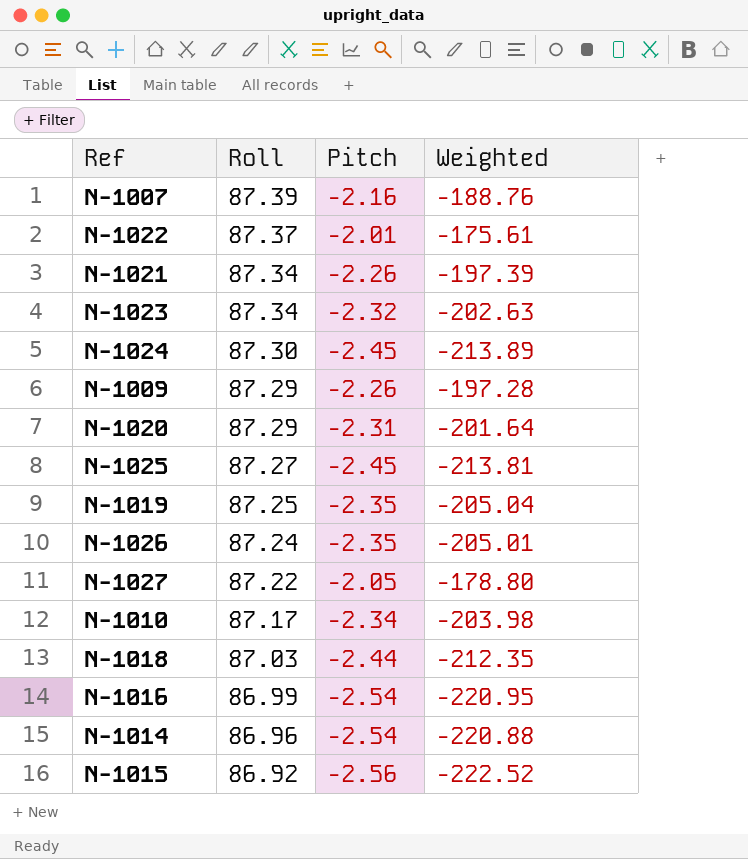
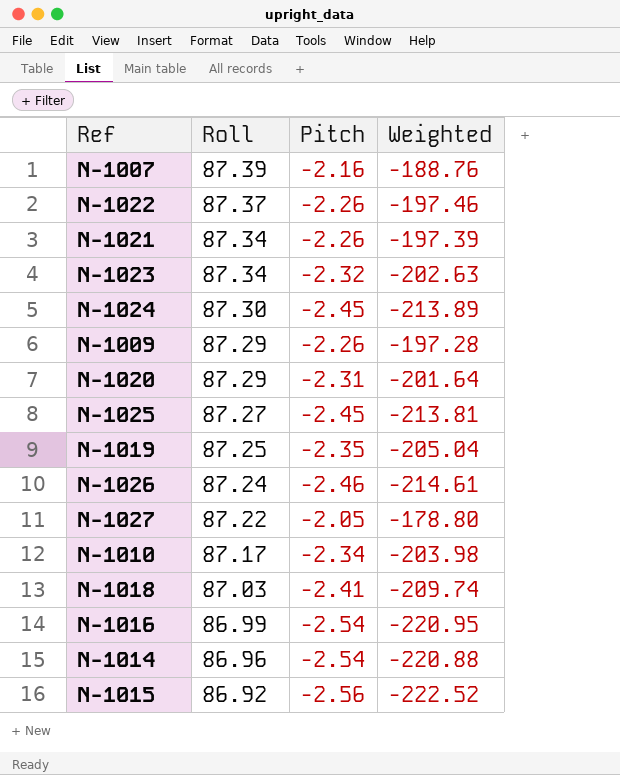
N-1022 | Pitch: -2.01 -> -2.26
N-1022 | Weighted: -175.61 -> -197.46
N-1026 | Pitch: -2.35 -> -2.46
N-1026 | Weighted: -205.01 -> -214.61
N-1018 | Pitch: -2.44 -> -2.41
N-1018 | Weighted: -212.35 -> -209.74

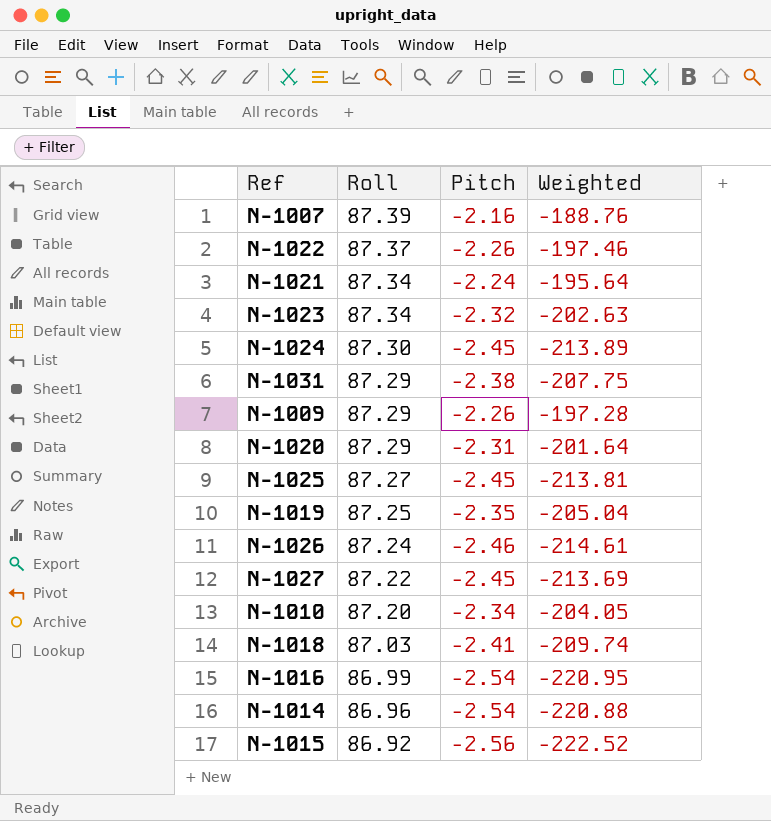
N-1021 | Pitch: -2.26 -> -2.24
N-1021 | Weighted: -197.39 -> -195.64
row N-1031: none -> 87.29 | -2.38 | -207.75
N-1027 | Pitch: -2.05 -> -2.45
N-1027 | Weighted: -178.80 -> -213.69
N-1010 | Roll: 87.17 -> 87.20
N-1010 | Weighted: -203.98 -> -204.05

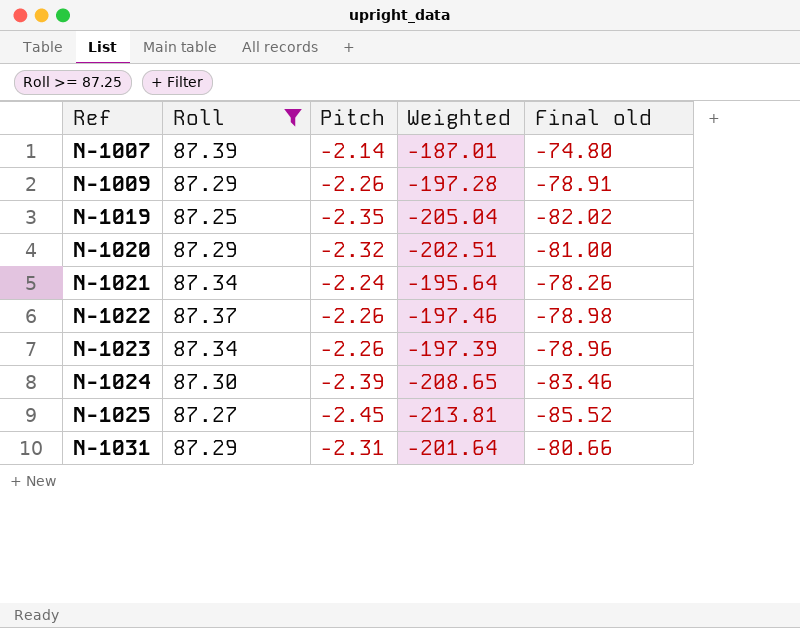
filter: none -> Roll >= 87.25
row order: Roll descending -> Ref ascending
column Final old | formula: none -> [Weighted] * 0.4
N-1007 | Pitch: -2.16 -> -2.14
N-1007 | Weighted: -188.76 -> -187.01
N-1020 | Pitch: -2.31 -> -2.32
N-1020 | Weighted: -201.64 -> -202.51
N-1023 | Pitch: -2.32 -> -2.26
N-1023 | Weighted: -202.63 -> -197.39
N-1024 | Pitch: -2.45 -> -2.39
N-1024 | Weighted: -213.89 -> -208.65
N-1031 | Pitch: -2.38 -> -2.31
N-1031 | Weighted: -207.75 -> -201.64

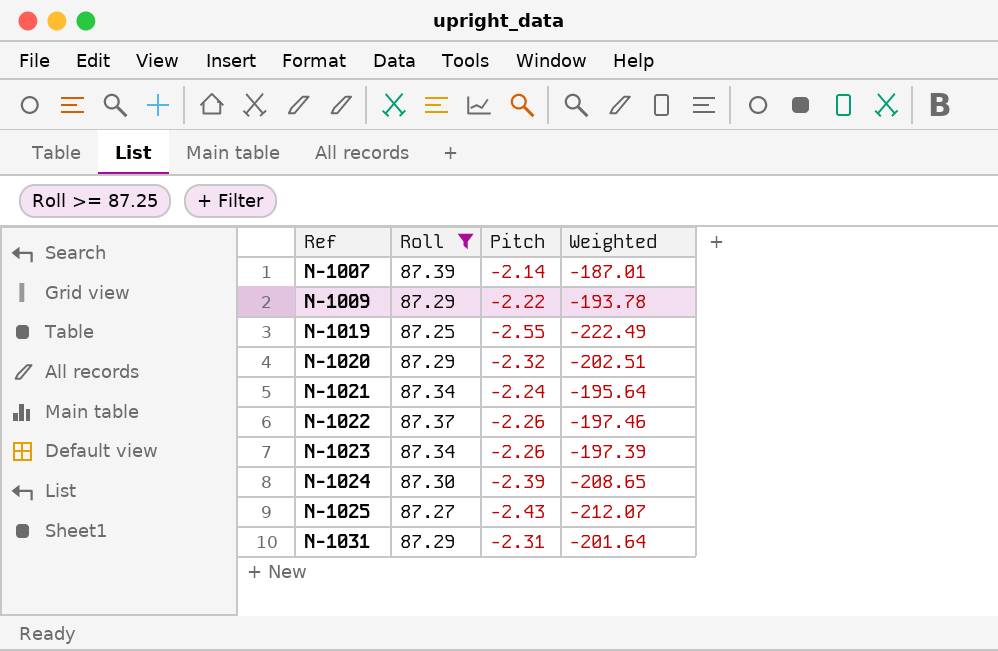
column Final old | formula: [Weighted] * 0.4 -> none
N-1009 | Pitch: -2.26 -> -2.22
N-1009 | Weighted: -197.28 -> -193.78
N-1019 | Pitch: -2.35 -> -2.55
N-1019 | Weighted: -205.04 -> -222.49
N-1025 | Pitch: -2.45 -> -2.43
N-1025 | Weighted: -213.81 -> -212.07

